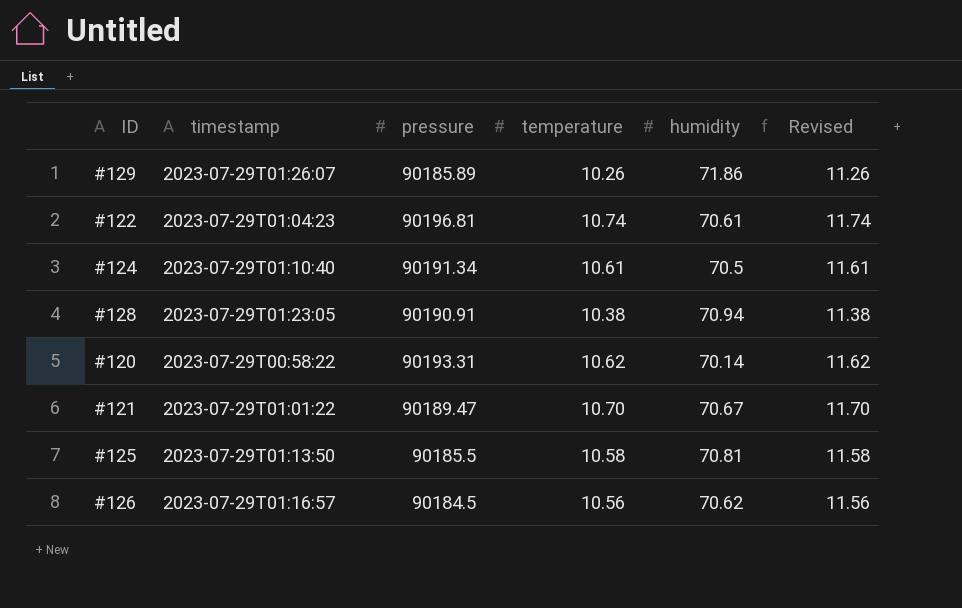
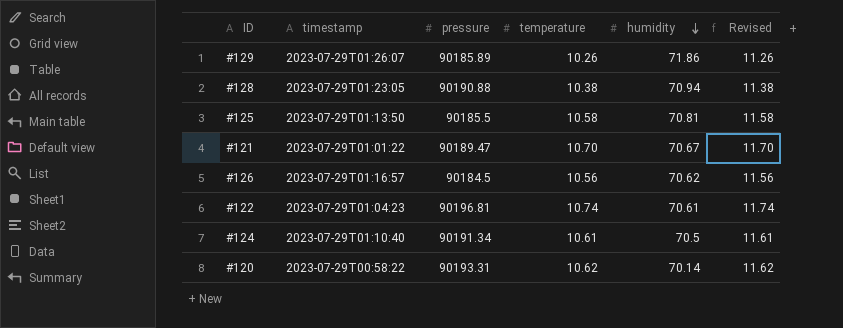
row order: none -> humidity descending
#128 | pressure: 90190.91 -> 90190.88

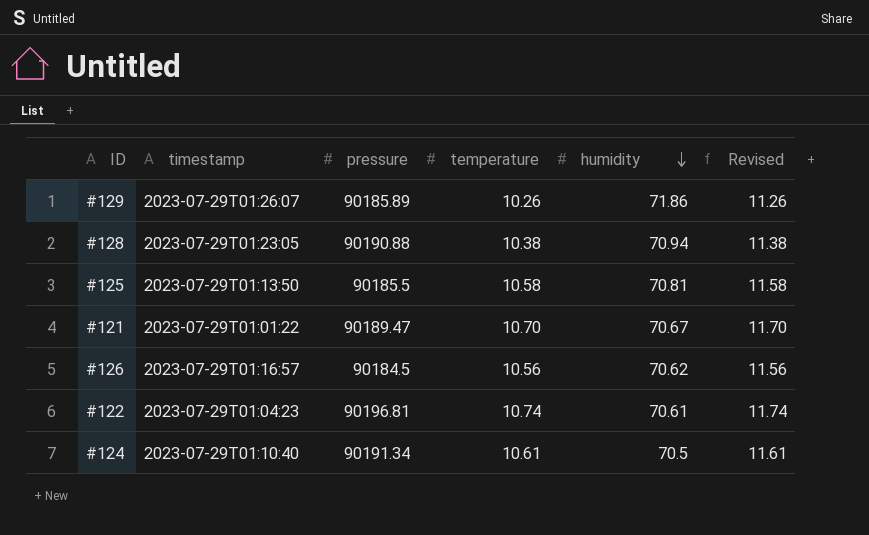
row #120: 2023-07-29T00:58:22 | 90193.31 | 10.62 | 70.14 | 11.62 -> none

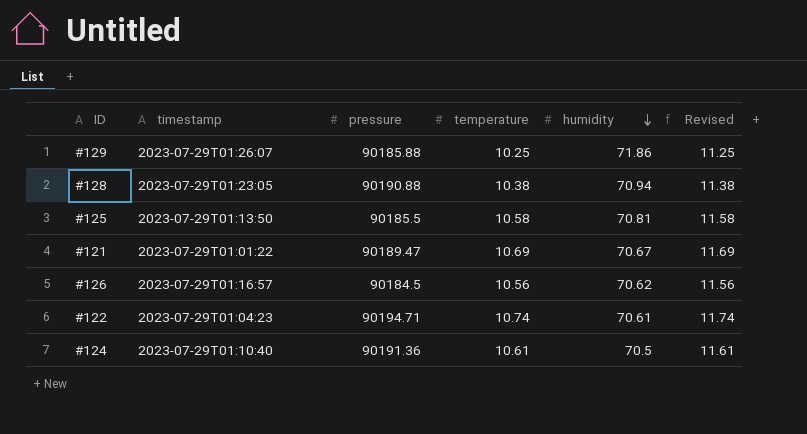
#129 | pressure: 90185.89 -> 90185.88
#129 | temperature: 10.26 -> 10.25
#129 | Revised: 11.26 -> 11.25
#121 | temperature: 10.70 -> 10.69
#121 | Revised: 11.70 -> 11.69
#122 | pressure: 90196.81 -> 90194.71
#124 | pressure: 90191.34 -> 90191.36

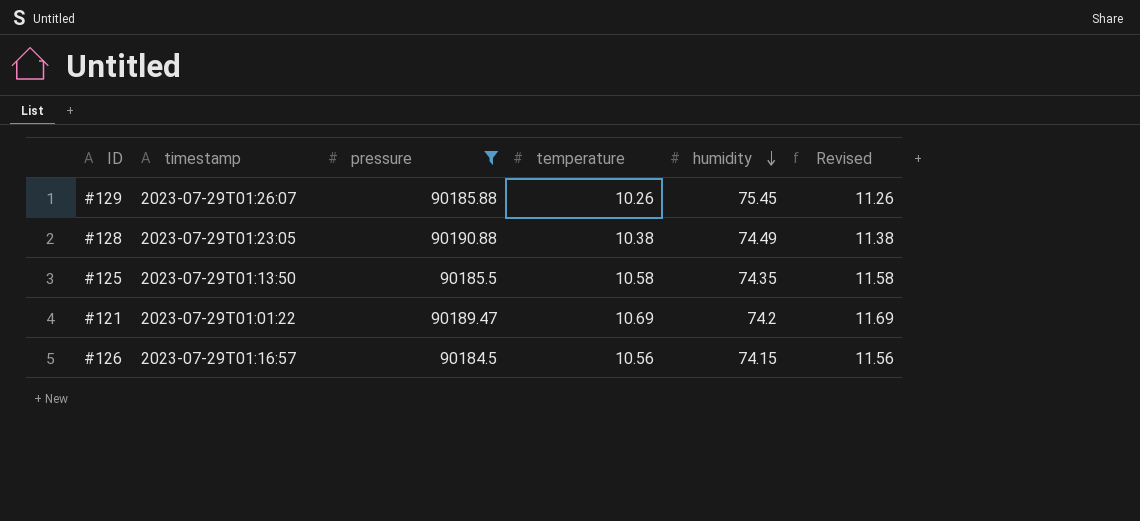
filter: none -> pressure <= 90190.88
#129 | temperature: 10.25 -> 10.26
#129 | humidity: 71.86 -> 75.45
#129 | Revised: 11.25 -> 11.26
#128 | humidity: 70.94 -> 74.49
#125 | humidity: 70.81 -> 74.35
#121 | humidity: 70.67 -> 74.2
#126 | humidity: 70.62 -> 74.15

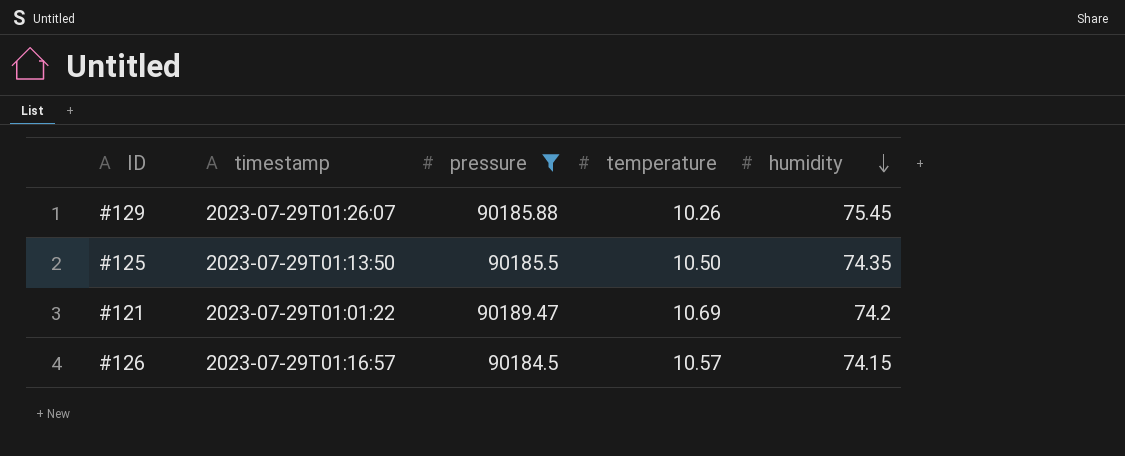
column Revised | formula: [temperature] + 1 -> none
row #128: 2023-07-29T01:23:05 | 90190.88 | 10.38 | 74.49 | 11.38 -> none
#125 | temperature: 10.58 -> 10.50
#126 | temperature: 10.56 -> 10.57

